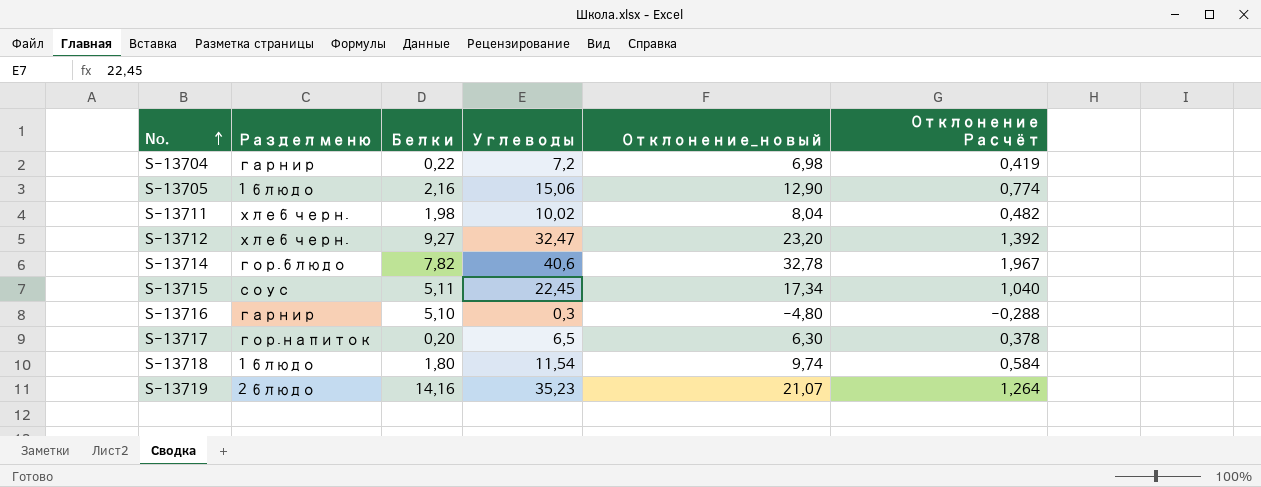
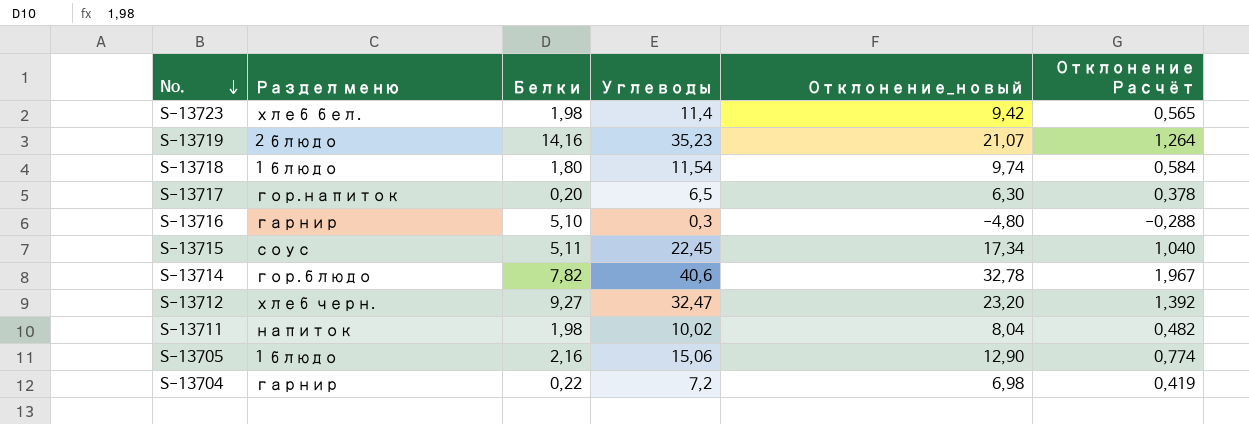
row order: No. ascending -> No. descending
row S-13723: none -> хлеб бел. | 1,98 | 11,4 | 9,42 | 0,565
S-13711 | Раздел меню: хлеб черн. -> напиток

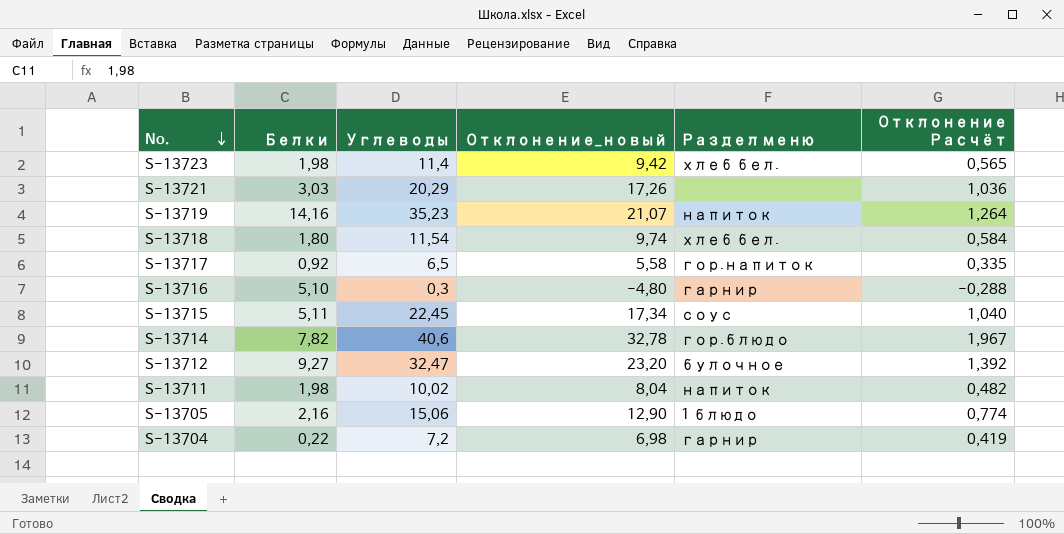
column Раздел меню | position: 2 -> 5
row S-13721: none -> 3,03 | 20,29 | 17,26 | none | 1,036
S-13719 | Раздел меню: 2 блюдо -> напиток
S-13718 | Раздел меню: 1 блюдо -> хлеб бел.
S-13717 | Белки: 0,20 -> 0,92
S-13717 | Отклонение_новый: 6,30 -> 5,58
S-13717 | Отклонение Расчёт: 0,378 -> 0,335
S-13712 | Раздел меню: хлеб черн. -> булочное

